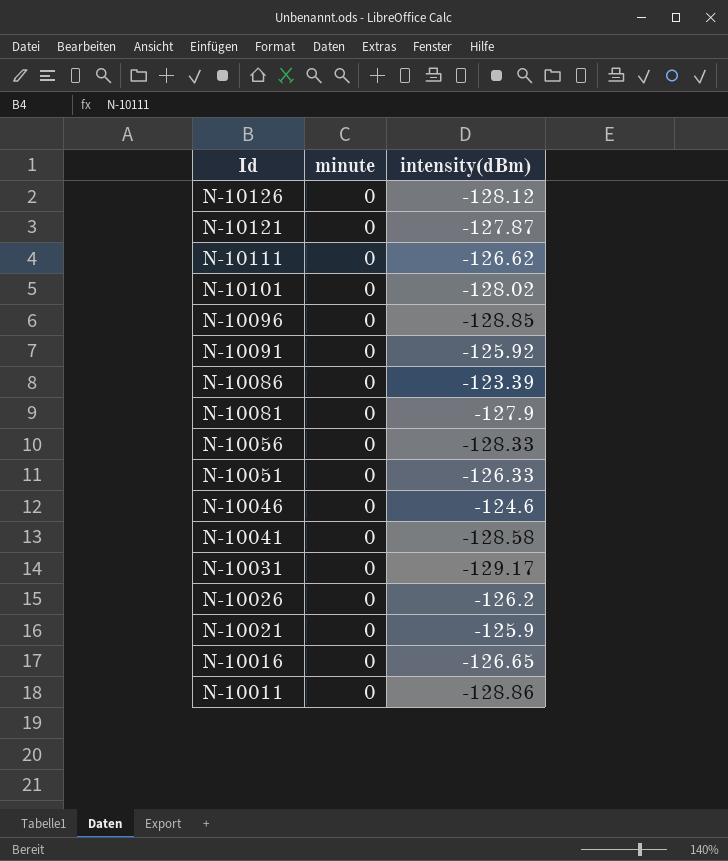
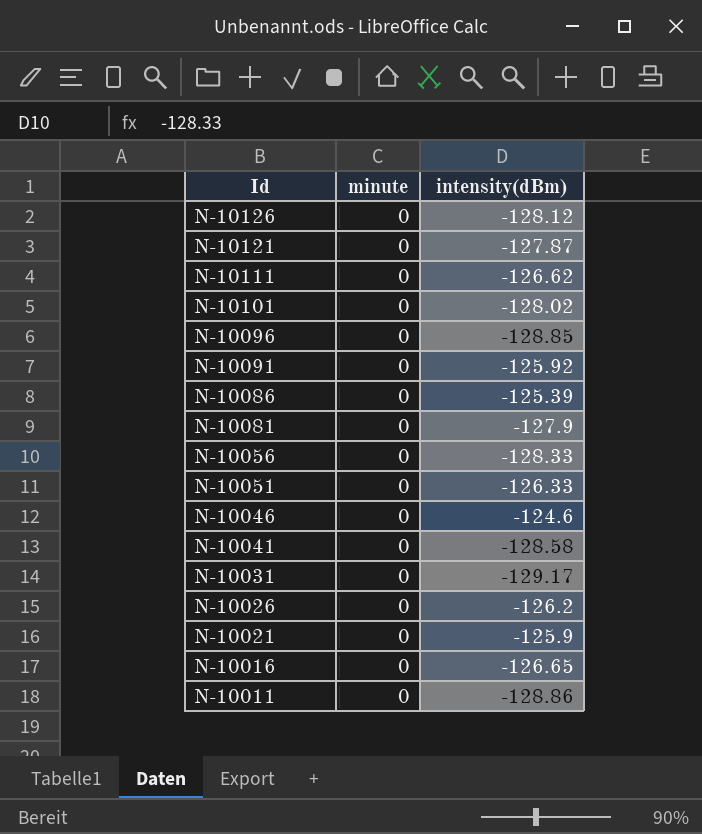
N-10086 | intensity(dBm): -123.39 -> -125.39

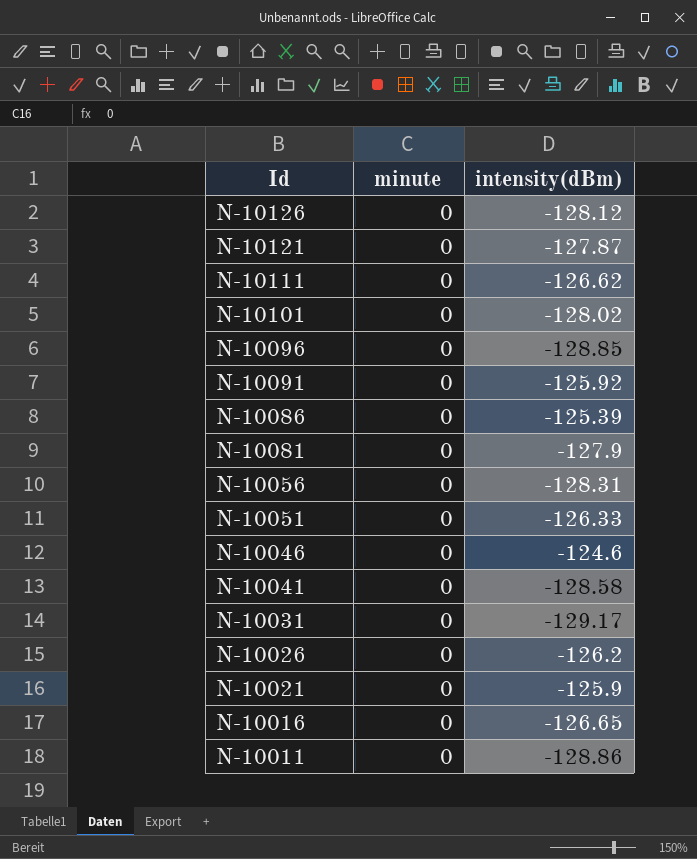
N-10056 | intensity(dBm): -128.33 -> -128.31

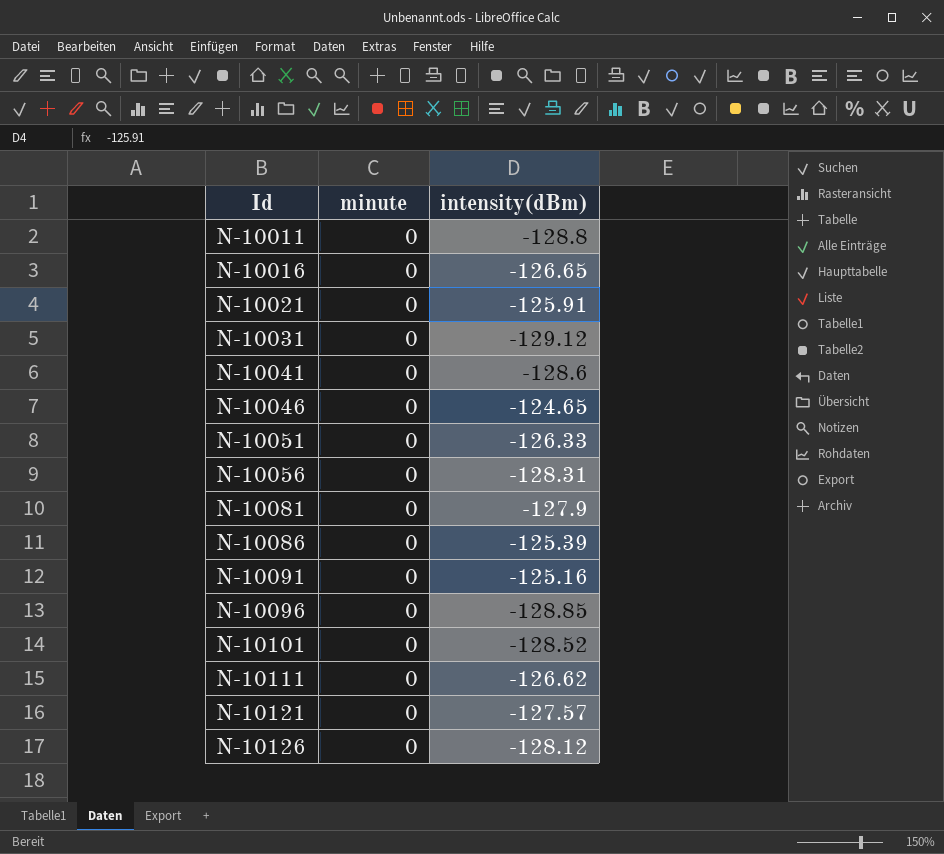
row order: Id descending -> Id ascending
row N-10026: 0 | -126.2 -> none
N-10011 | intensity(dBm): -128.86 -> -128.8
N-10021 | intensity(dBm): -125.9 -> -125.91
N-10031 | intensity(dBm): -129.17 -> -129.12
N-10041 | intensity(dBm): -128.58 -> -128.6
N-10046 | intensity(dBm): -124.6 -> -124.65
N-10091 | intensity(dBm): -125.92 -> -125.16
N-10101 | intensity(dBm): -128.02 -> -128.52
N-10121 | intensity(dBm): -127.87 -> -127.57

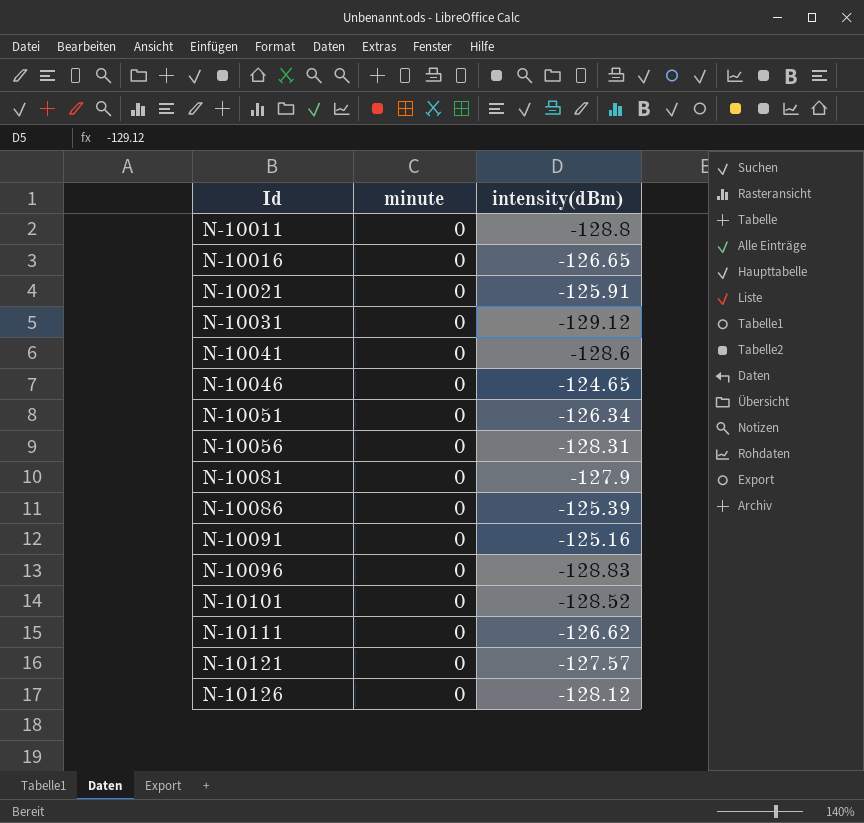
N-10051 | intensity(dBm): -126.33 -> -126.34
N-10096 | intensity(dBm): -128.85 -> -128.83

